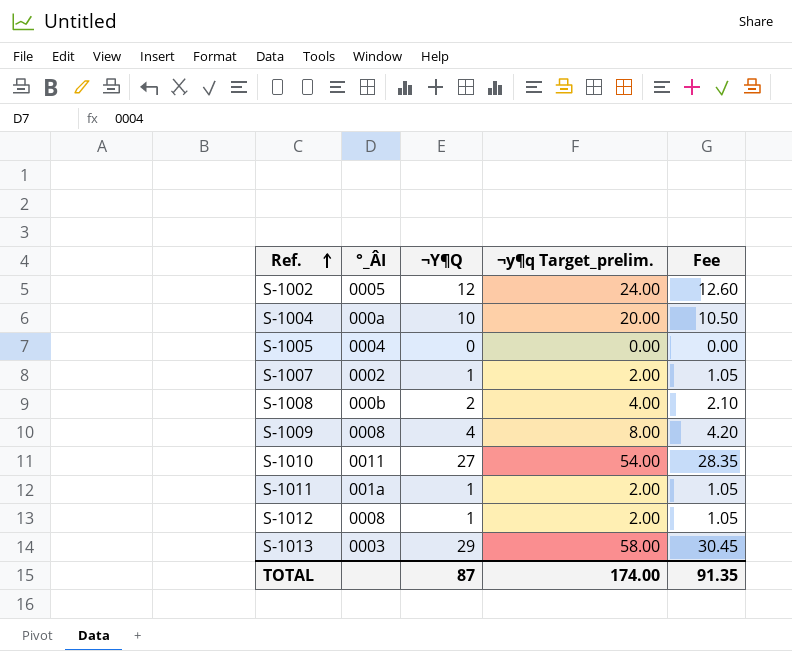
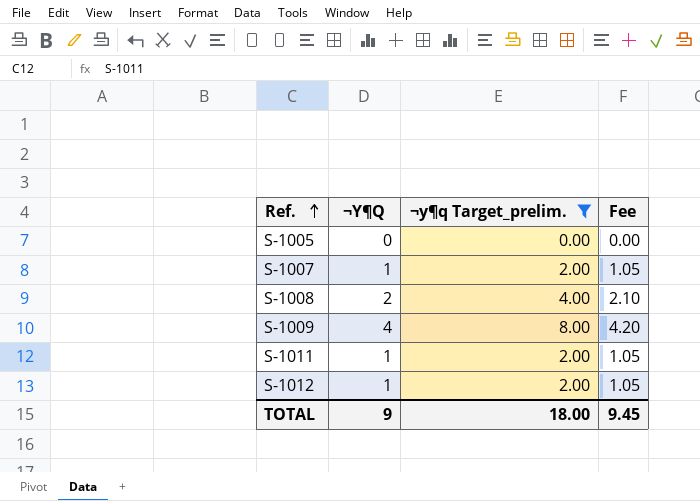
filter: none -> ¬y¶q Target_prelim. <= 8.00
column °_ÂI | position: 2 -> none
TOTAL | ¬Y¶Q: 87 -> 9
TOTAL | ¬y¶q Target_prelim.: 174.00 -> 18.00
TOTAL | Fee: 91.35 -> 9.45

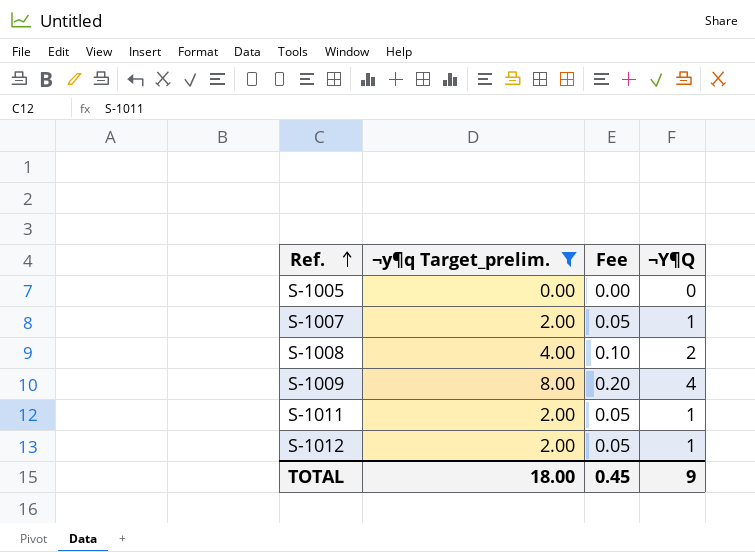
column Fee | formula: [¬Y¶Q] * 1.05 -> [¬Y¶Q] * 0.05
column ¬Y¶Q | position: 2 -> 4
TOTAL | Fee: 9.45 -> 0.45

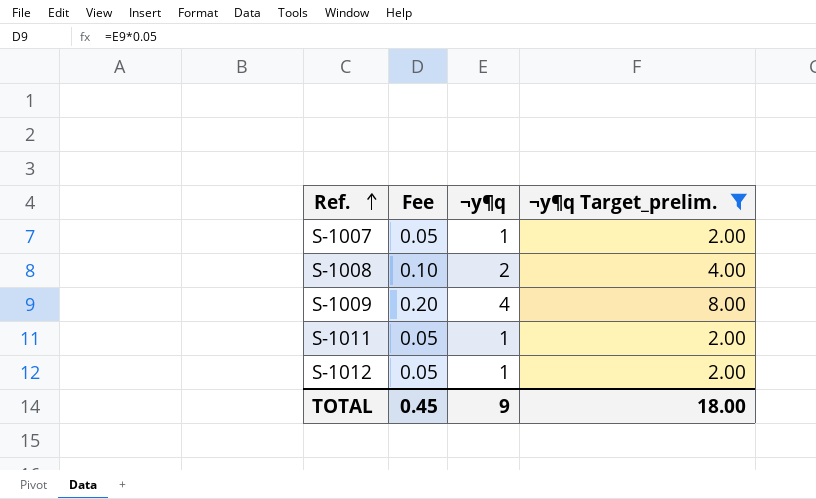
column name: ¬Y¶Q -> ¬y¶q
column ¬y¶q Target_prelim. | position: 2 -> 4
row S-1005: 0.00 | 0.00 | 0 -> none

